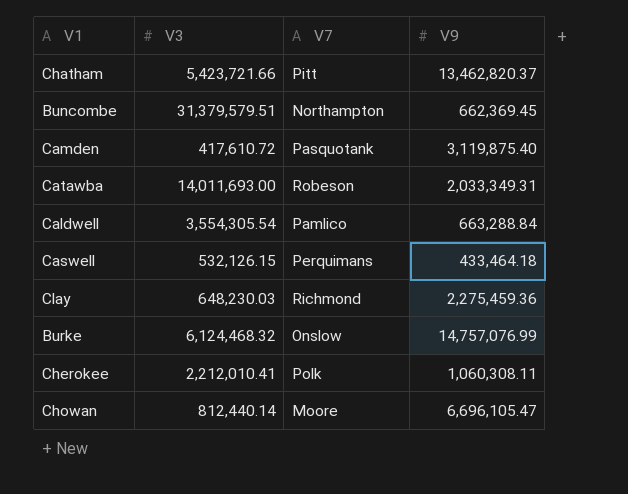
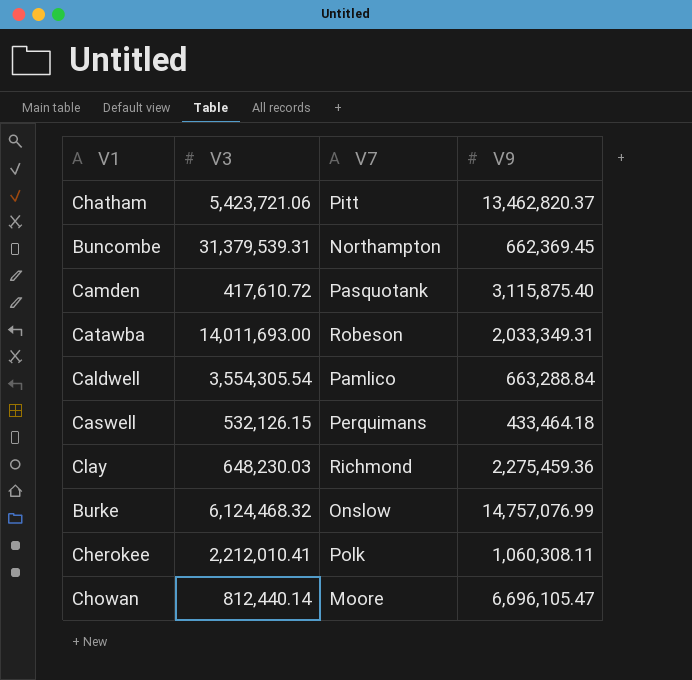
Chatham | V3: 5,423,721.66 -> 5,423,721.06
Buncombe | V3: 31,379,579.51 -> 31,379,539.31
Camden | V9: 3,119,875.40 -> 3,115,875.40

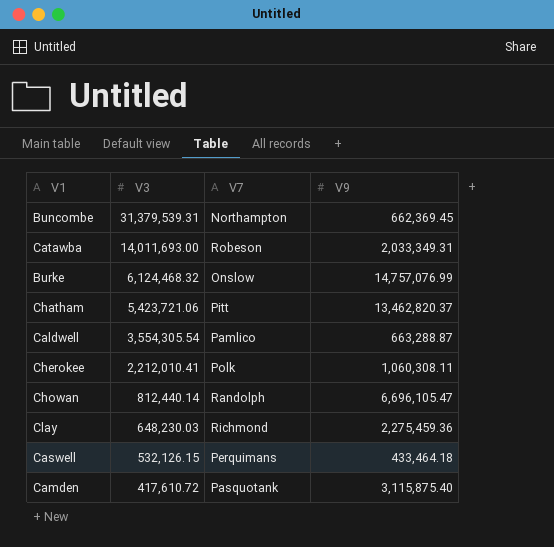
row order: none -> V3 descending
Caldwell | V9: 663,288.84 -> 663,288.87
Chowan | V7: Moore -> Randolph

